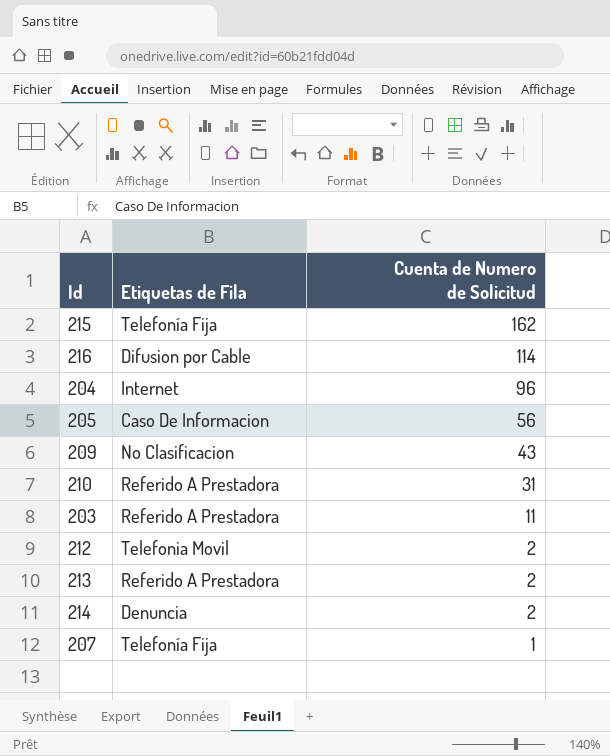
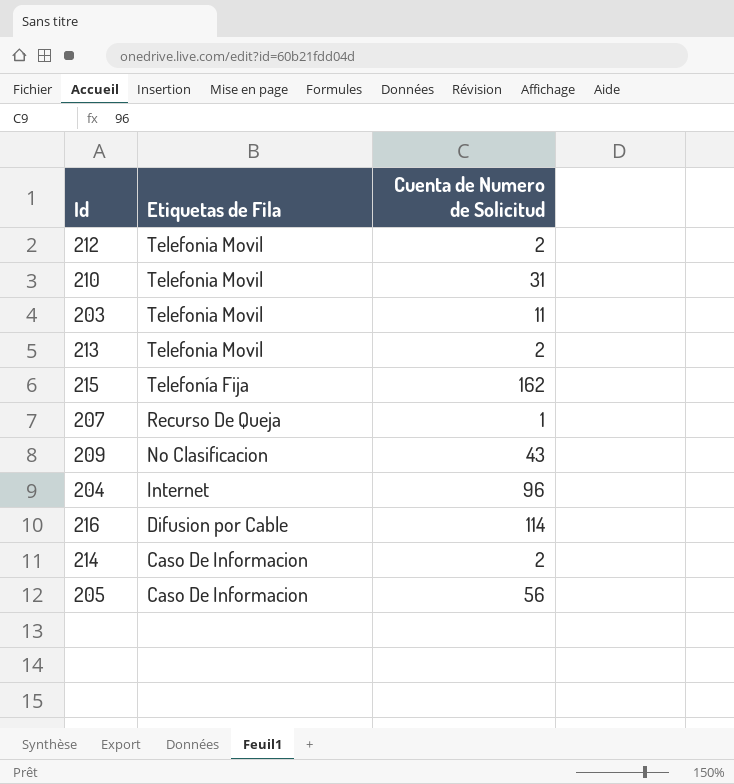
row order: Cuenta de Numero de Solicitud descending -> Etiquetas de Fila descending
210 | Etiquetas de Fila: Referido A Prestadora -> Telefonia Movil
203 | Etiquetas de Fila: Referido A Prestadora -> Telefonia Movil
213 | Etiquetas de Fila: Referido A Prestadora -> Telefonia Movil
207 | Etiquetas de Fila: Telefonía Fija -> Recurso De Queja
214 | Etiquetas de Fila: Denuncia -> Caso De Informacion

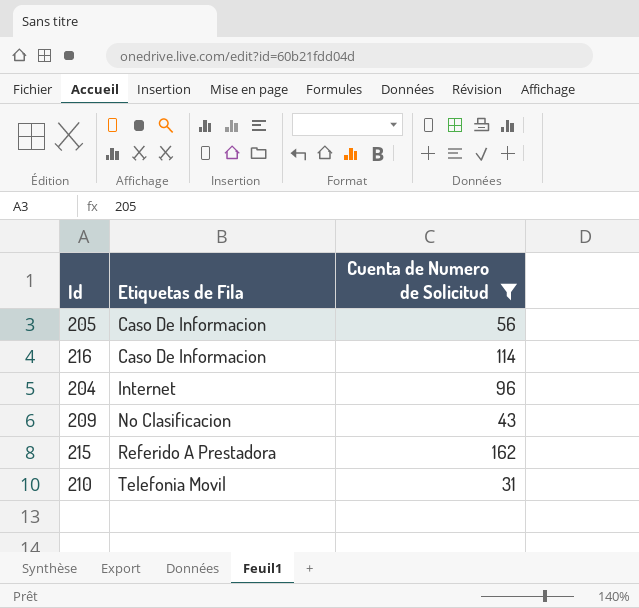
filter: none -> Cuenta de Numero de Solicitud >= 31
row order: Etiquetas de Fila descending -> Etiquetas de Fila ascending
216 | Etiquetas de Fila: Difusion por Cable -> Caso De Informacion
215 | Etiquetas de Fila: Telefonía Fija -> Referido A Prestadora

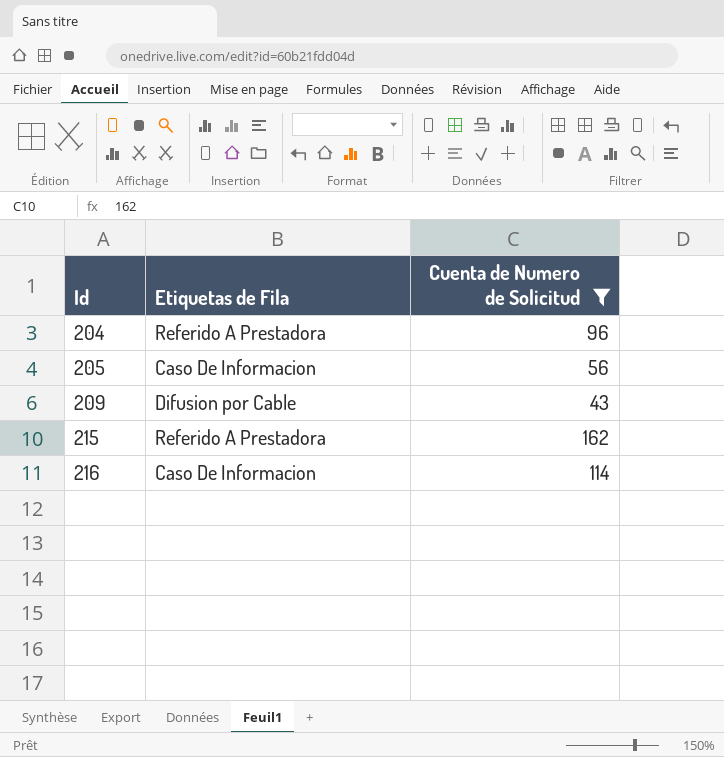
row order: Etiquetas de Fila ascending -> Id ascending
row 210: Telefonia Movil | 31 -> none
204 | Etiquetas de Fila: Internet -> Referido A Prestadora
209 | Etiquetas de Fila: No Clasificacion -> Difusion por Cable

